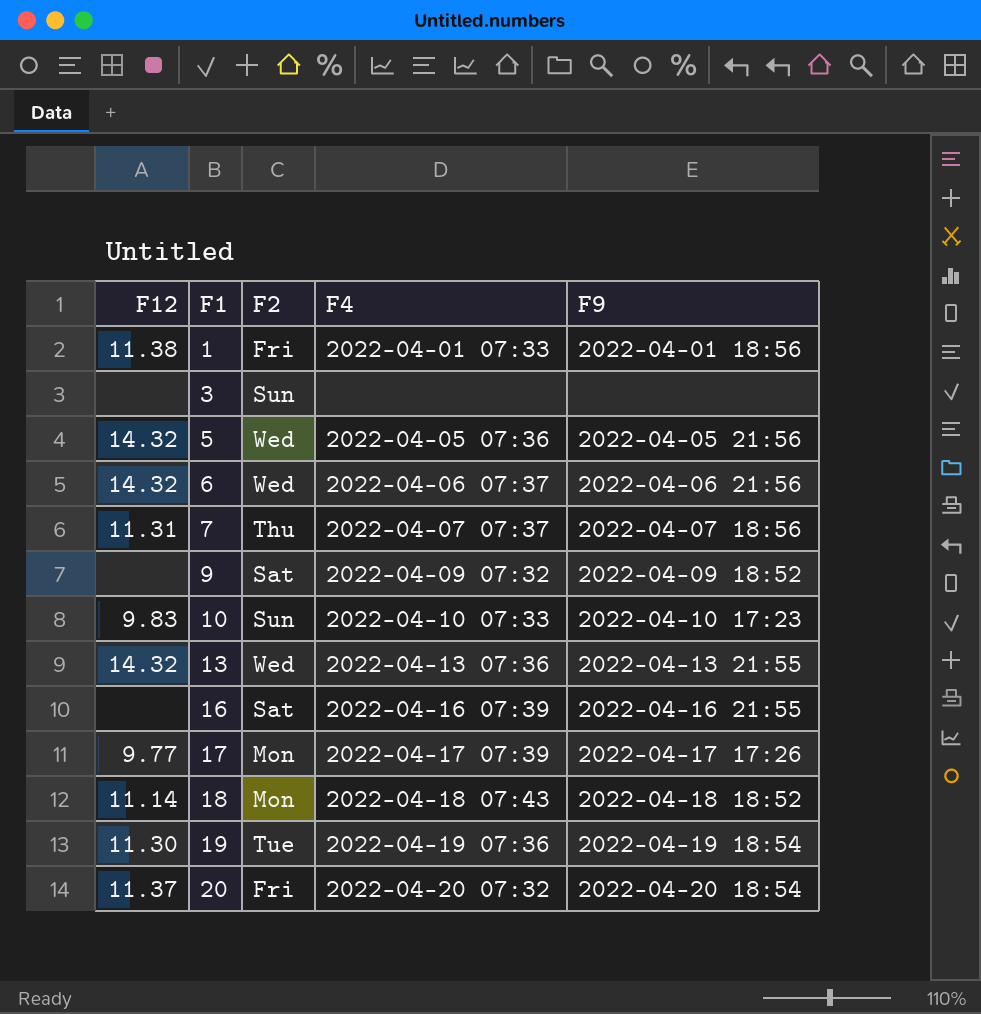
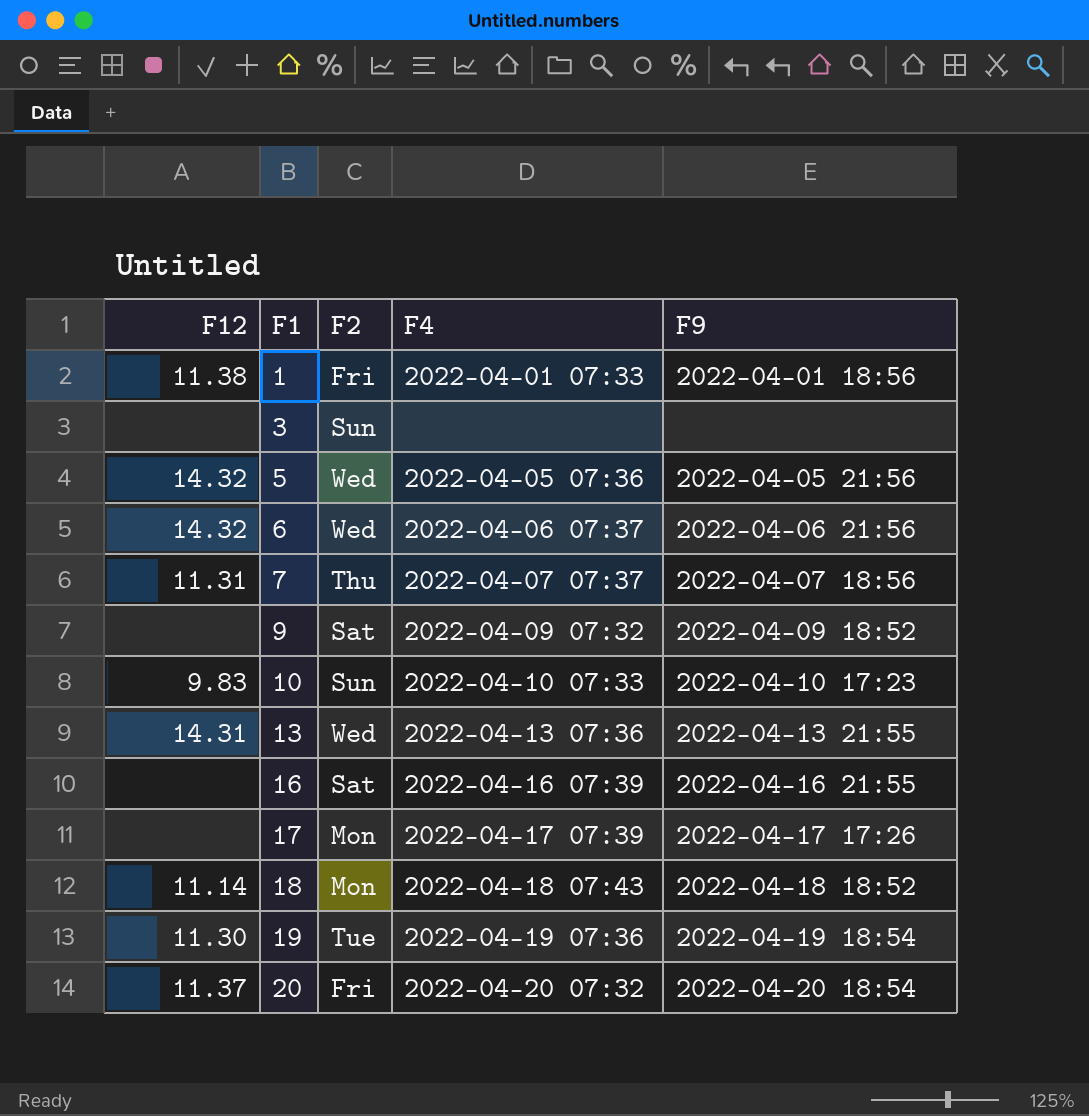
13 | F12: 14.32 -> 14.31
17 | F12: 9.77 -> none

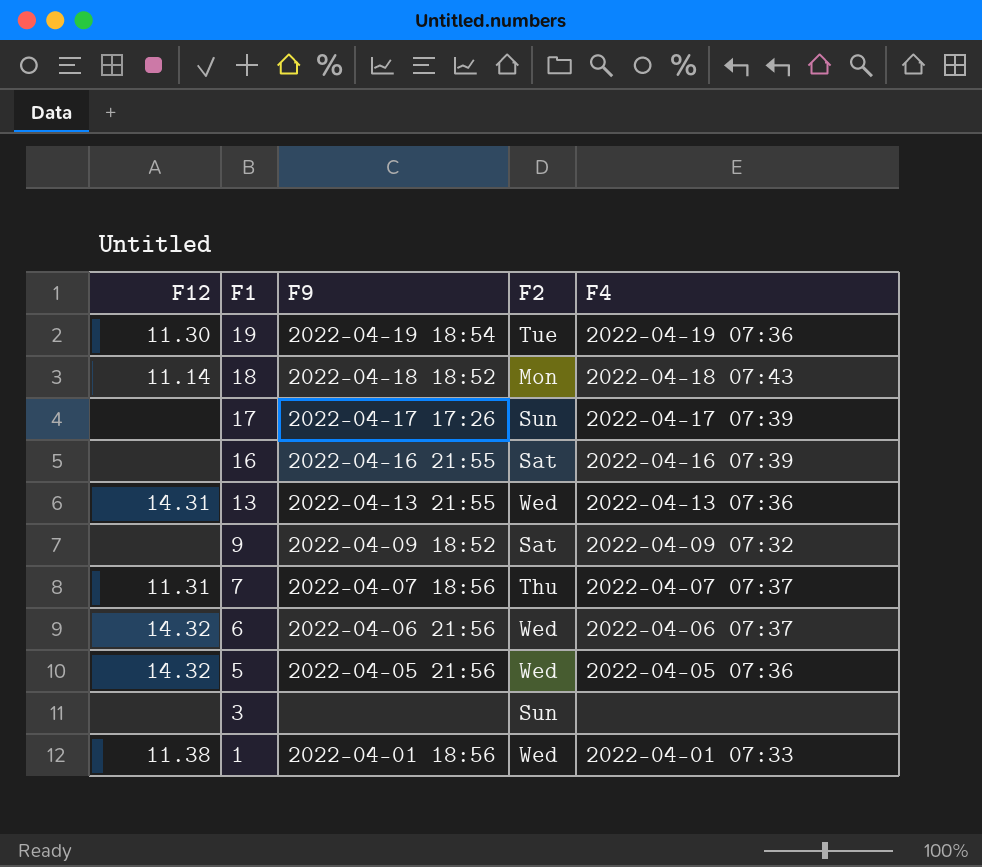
row order: F1 ascending -> F1 descending
column F9 | position: 5 -> 3
row 10: 9.83 | Sun | 2022-04-10 07:33 | 2022-04-10 17:23 -> none
row 20: 11.37 | Fri | 2022-04-20 07:32 | 2022-04-20 18:54 -> none
17 | F2: Mon -> Sun
1 | F2: Fri -> Wed

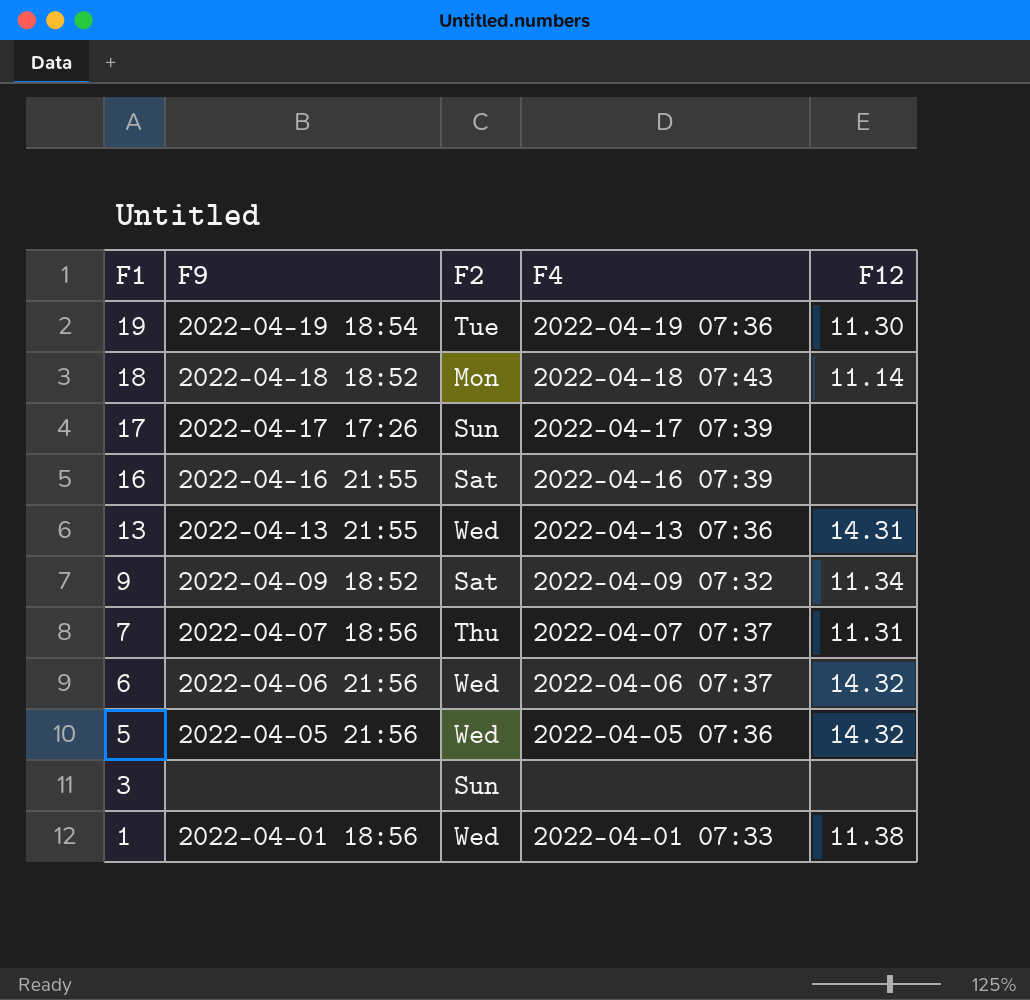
column F12 | position: 1 -> 5
9 | F12: none -> 11.34

